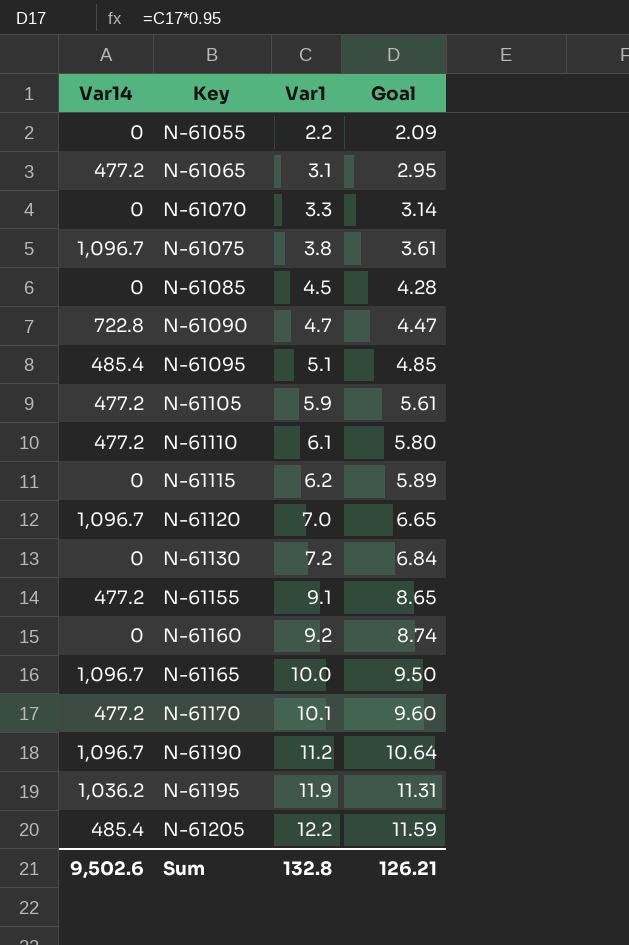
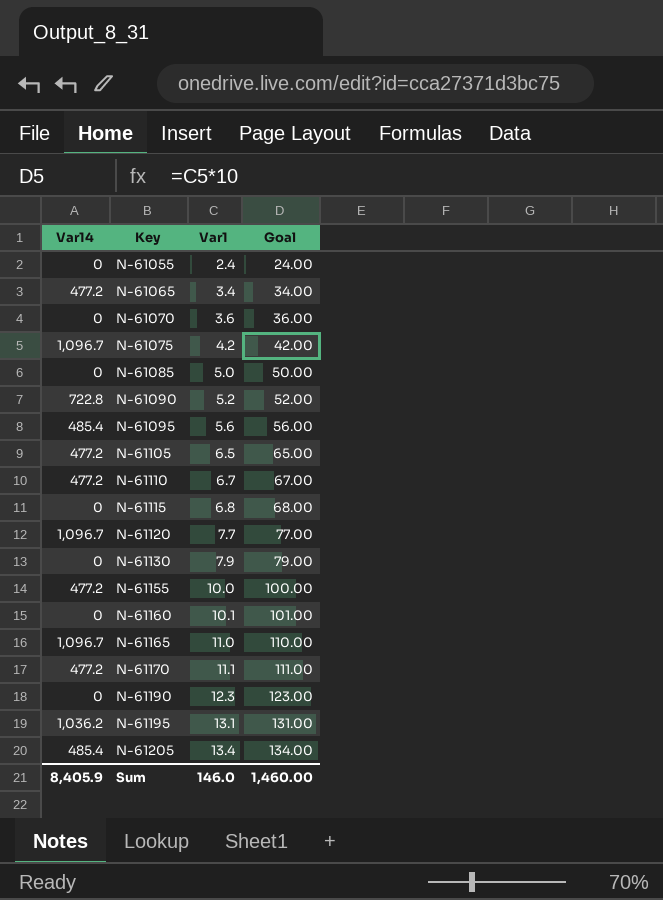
column Goal | formula: [Var1] * 0.95 -> [Var1] * 10
N-61055 | Var1: 2.2 -> 2.4
N-61065 | Var1: 3.1 -> 3.4
N-61070 | Var1: 3.3 -> 3.6
N-61075 | Var1: 3.8 -> 4.2
N-61085 | Var1: 4.5 -> 5.0
N-61090 | Var1: 4.7 -> 5.2
N-61095 | Var1: 5.1 -> 5.6
N-61105 | Var1: 5.9 -> 6.5
N-61110 | Var1: 6.1 -> 6.7
N-61115 | Var1: 6.2 -> 6.8
N-61120 | Var1: 7.0 -> 7.7
N-61130 | Var1: 7.2 -> 7.9
N-61155 | Var1: 9.1 -> 10.0
N-61160 | Var1: 9.2 -> 10.1
N-61165 | Var1: 10.0 -> 11.0
N-61170 | Var1: 10.1 -> 11.1
N-61190 | Var14: 1,096.7 -> 0
N-61190 | Var1: 11.2 -> 12.3
N-61195 | Var1: 11.9 -> 13.1
N-61205 | Var1: 12.2 -> 13.4
Sum | Var14: 9,502.6 -> 8,405.9
Sum | Var1: 132.8 -> 146.0
Sum | Goal: 126.21 -> 1,460.00

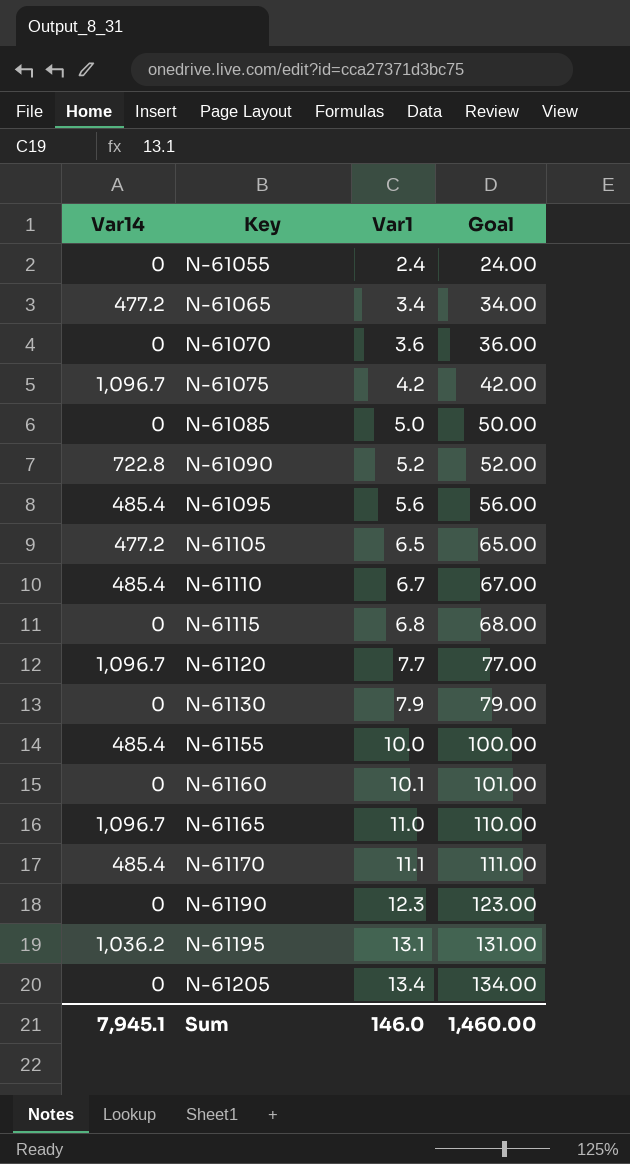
N-61110 | Var14: 477.2 -> 485.4
N-61155 | Var14: 477.2 -> 485.4
N-61170 | Var14: 477.2 -> 485.4
N-61205 | Var14: 485.4 -> 0
Sum | Var14: 8,405.9 -> 7,945.1

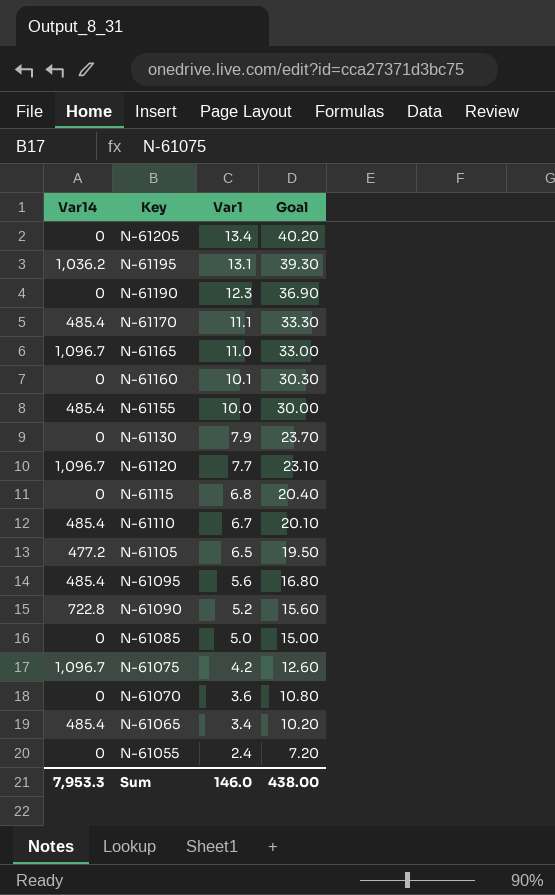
row order: Key ascending -> Key descending
column Goal | formula: [Var1] * 10 -> [Var1] * 3
N-61065 | Var14: 477.2 -> 485.4
Sum | Var14: 7,945.1 -> 7,953.3
Sum | Goal: 1,460.00 -> 438.00

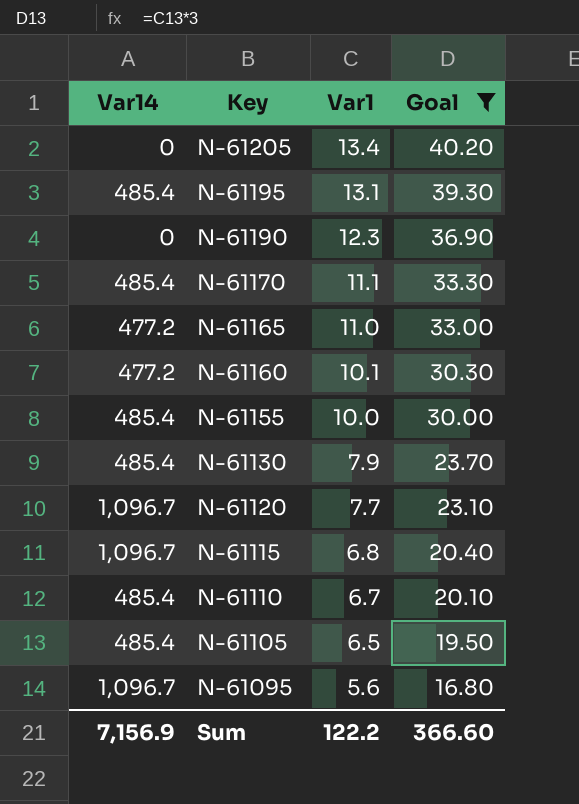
filter: none -> Goal >= 16.80
N-61195 | Var14: 1,036.2 -> 485.4
N-61165 | Var14: 1,096.7 -> 477.2
N-61160 | Var14: 0 -> 477.2
N-61130 | Var14: 0 -> 485.4
N-61115 | Var14: 0 -> 1,096.7
N-61105 | Var14: 477.2 -> 485.4
N-61095 | Var14: 485.4 -> 1,096.7
Sum | Var14: 7,953.3 -> 7,156.9
Sum | Var1: 146.0 -> 122.2
Sum | Goal: 438.00 -> 366.60

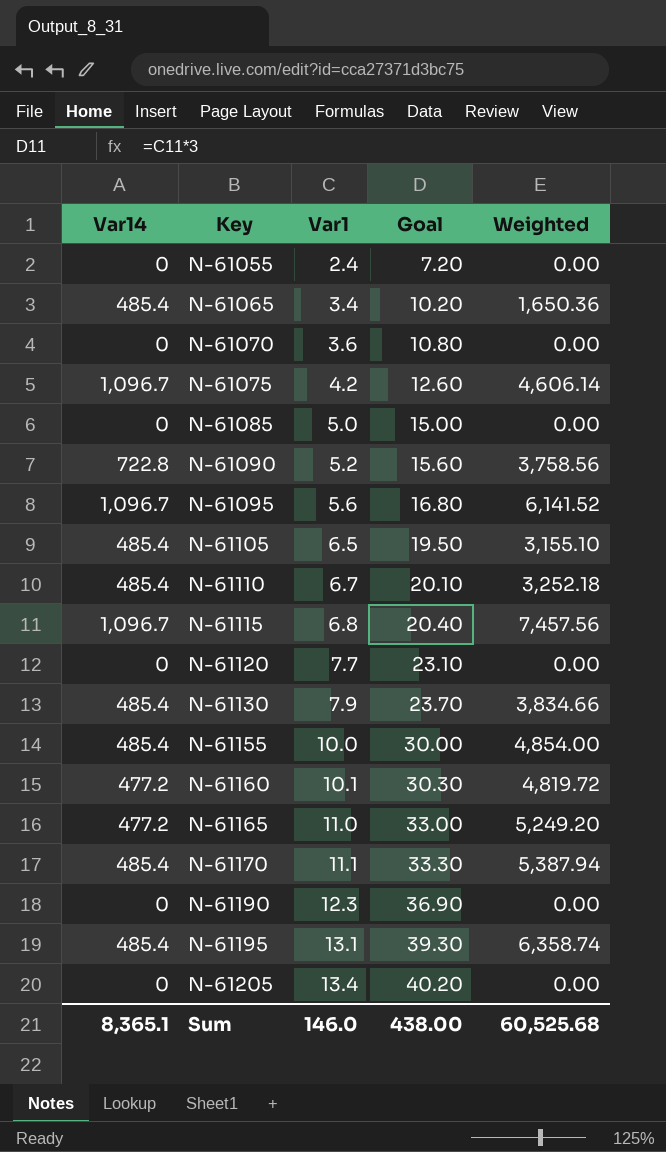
filter: Goal >= 16.80 -> none
row order: Key descending -> Key ascending
column Weighted | formula: none -> [Var14] * [Var1]
N-61120 | Var14: 1,096.7 -> 0
Sum | Var14: 7,156.9 -> 8,365.1
Sum | Var1: 122.2 -> 146.0
Sum | Goal: 366.60 -> 438.00

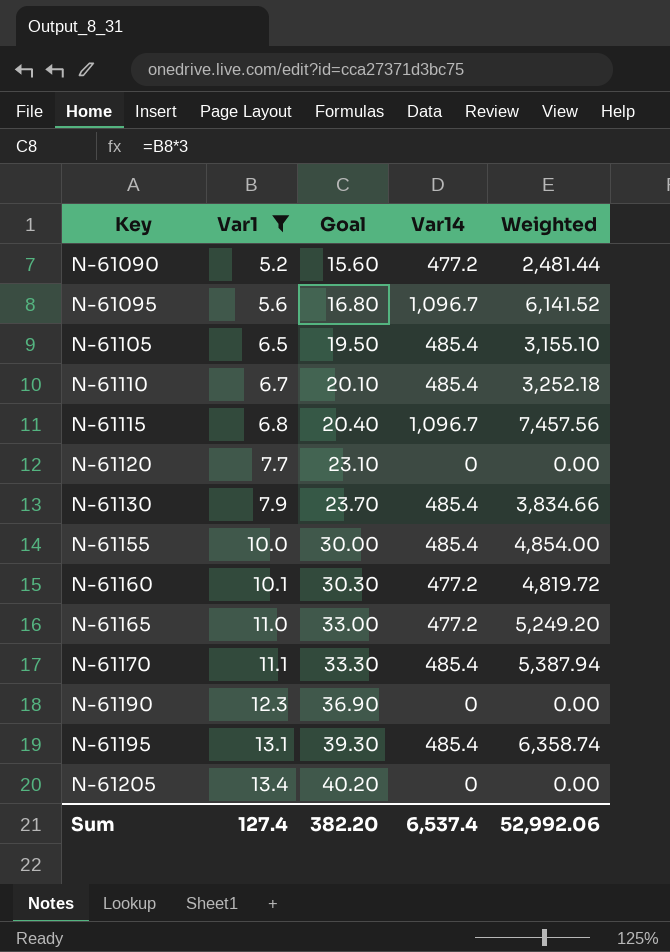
filter: none -> Var1 >= 5.2
column Var14 | position: 1 -> 4
N-61090 | Var14: 722.8 -> 477.2
N-61090 | Weighted: 3,758.56 -> 2,481.44
Sum | Var1: 146.0 -> 127.4
Sum | Goal: 438.00 -> 382.20
Sum | Var14: 8,365.1 -> 6,537.4
Sum | Weighted: 60,525.68 -> 52,992.06

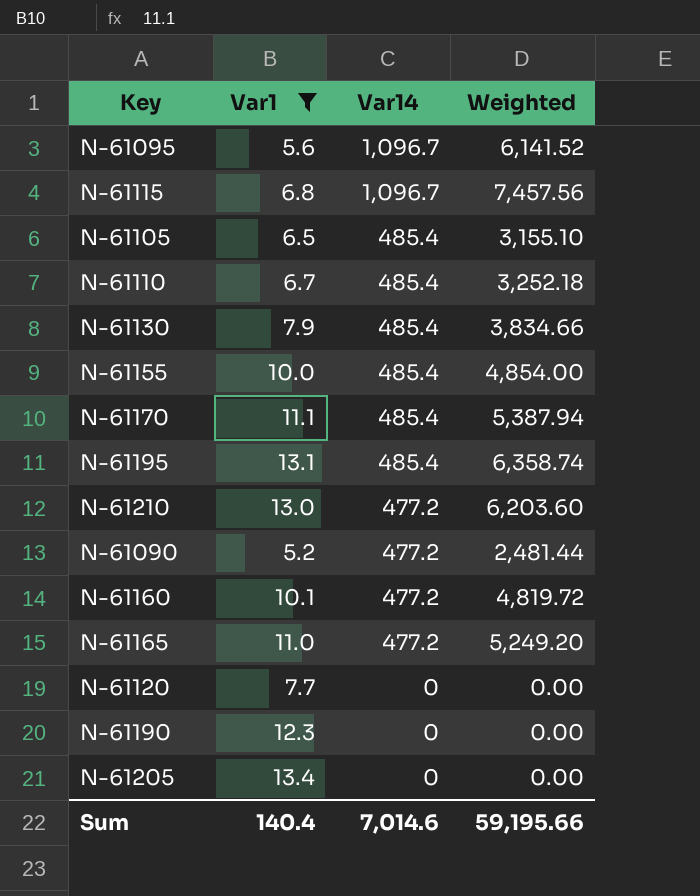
row order: Key ascending -> Var14 descending
column Goal | formula: [Var1] * 3 -> none
row N-61210: none -> 13.0 | 477.2 | 6,203.60
Sum | Var1: 127.4 -> 140.4
Sum | Var14: 6,537.4 -> 7,014.6
Sum | Weighted: 52,992.06 -> 59,195.66

